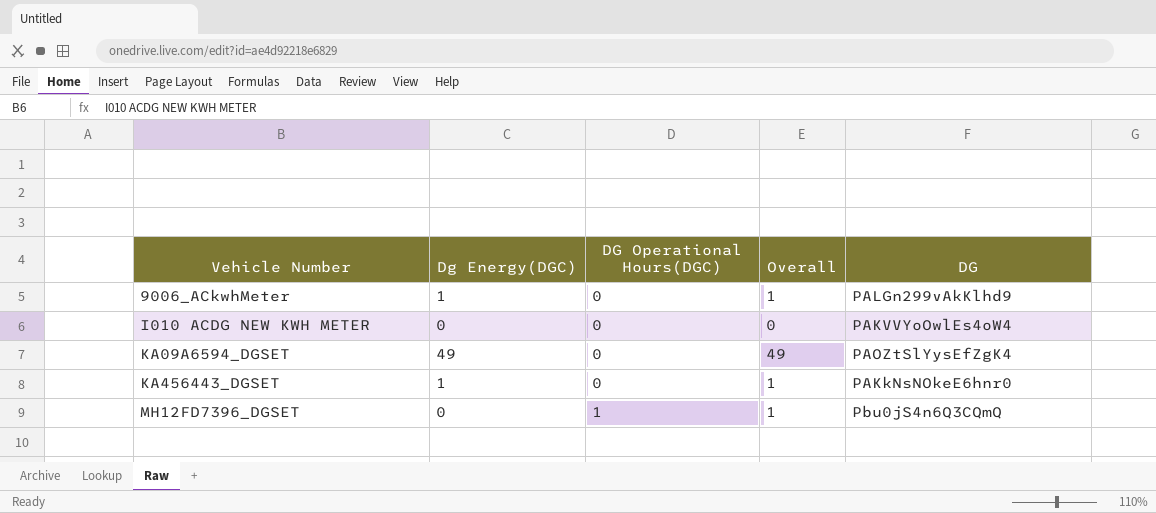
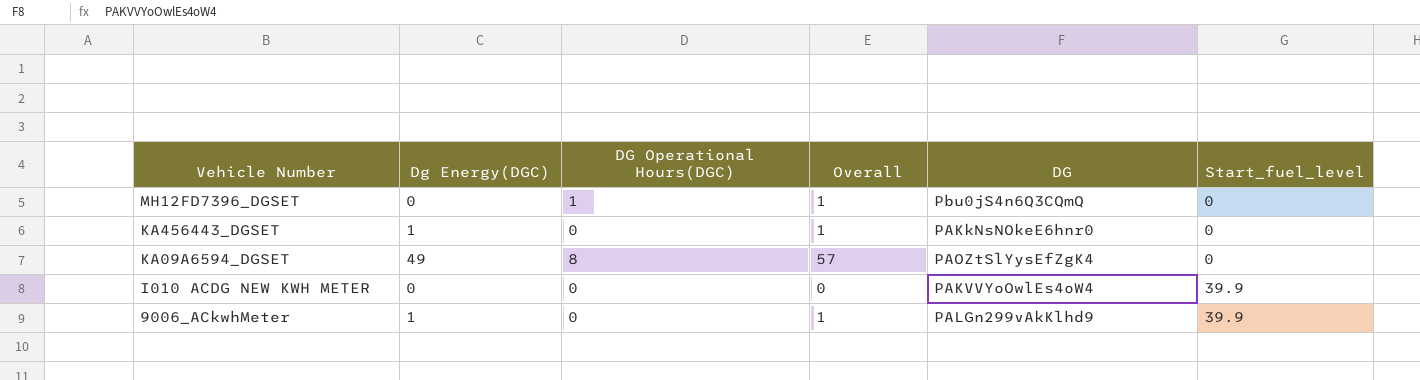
row order: Vehicle Number ascending -> Vehicle Number descending
column Start_fuel_level | position: none -> 6
KA09A6594_DGSET | DG Operational Hours(DGC): 0 -> 8
KA09A6594_DGSET | Overall: 49 -> 57

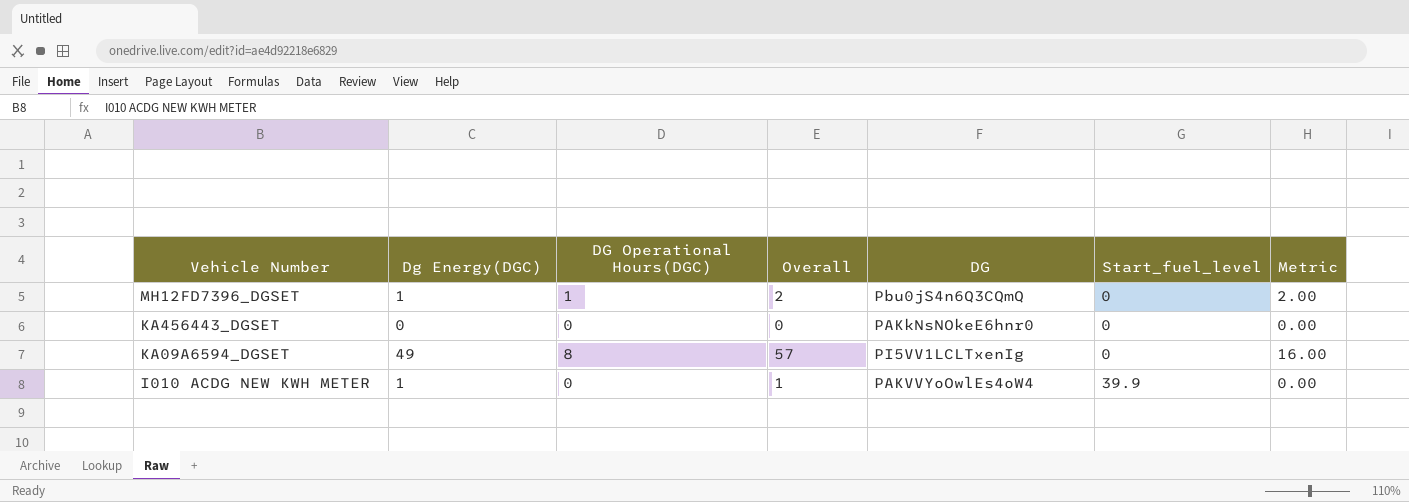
column Metric | formula: none -> [DG Operational Hours(DGC)] * 2
row 9006_ACkwhMeter: 1 | 0 | 1 | PALGn299vAkKlhd9 | 39.9 -> none
MH12FD7396_DGSET | Dg Energy(DGC): 0 -> 1
MH12FD7396_DGSET | Overall: 1 -> 2
KA456443_DGSET | Dg Energy(DGC): 1 -> 0
KA456443_DGSET | Overall: 1 -> 0
KA09A6594_DGSET | DG: PAOZtSlYysEfZgK4 -> PI5VV1LCLTxenIg
I010 ACDG NEW KWH METER | Dg Energy(DGC): 0 -> 1
I010 ACDG NEW KWH METER | Overall: 0 -> 1

